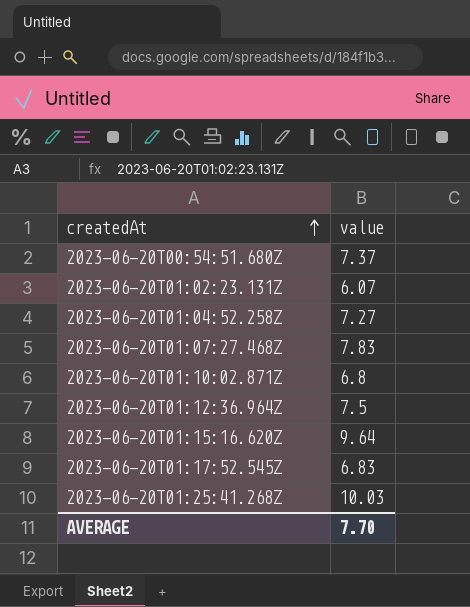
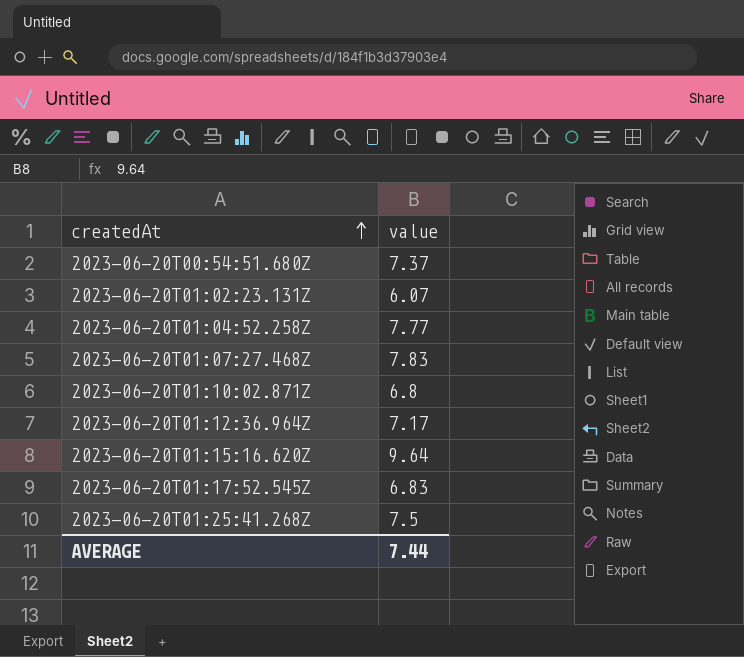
2023-06-20T01:04:52.258Z | value: 7.27 -> 7.77
2023-06-20T01:12:36.964Z | value: 7.5 -> 7.17
2023-06-20T01:25:41.268Z | value: 10.03 -> 7.5
AVERAGE | value: 7.70 -> 7.44

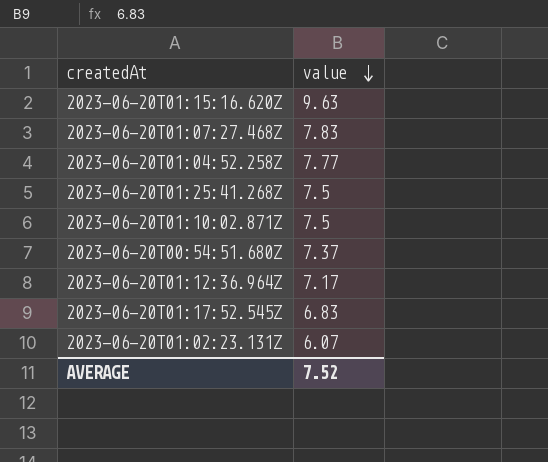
row order: createdAt ascending -> value descending
2023-06-20T01:15:16.620Z | value: 9.64 -> 9.63
2023-06-20T01:10:02.871Z | value: 6.8 -> 7.5
AVERAGE | value: 7.44 -> 7.52

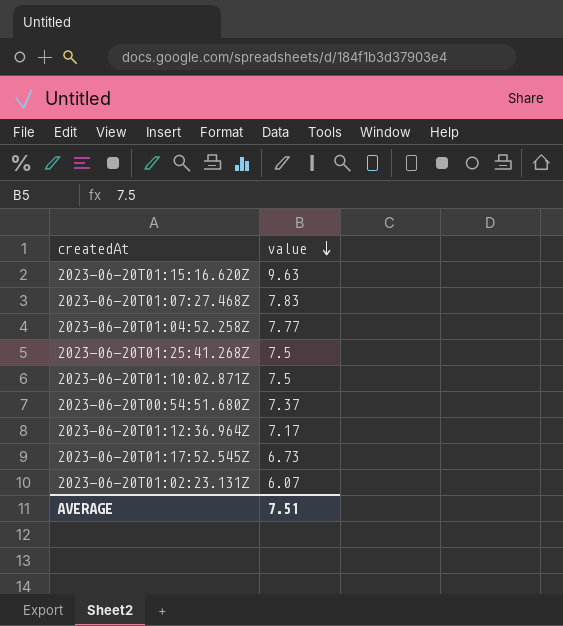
2023-06-20T01:17:52.545Z | value: 6.83 -> 6.73
AVERAGE | value: 7.52 -> 7.51

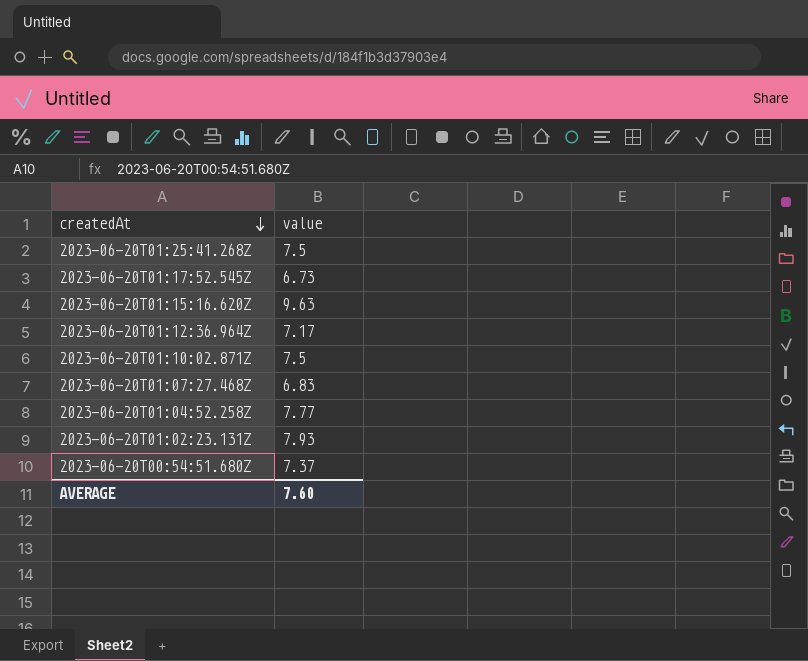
row order: value descending -> createdAt descending
2023-06-20T01:07:27.468Z | value: 7.83 -> 6.83
2023-06-20T01:02:23.131Z | value: 6.07 -> 7.93
AVERAGE | value: 7.51 -> 7.60

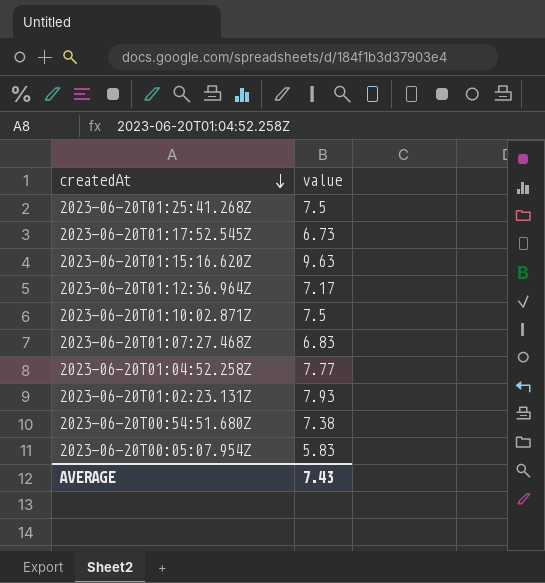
2023-06-20T00:54:51.680Z | value: 7.37 -> 7.38
row 2023-06-20T00:05:07.954Z: none -> 5.83
AVERAGE | value: 7.60 -> 7.43

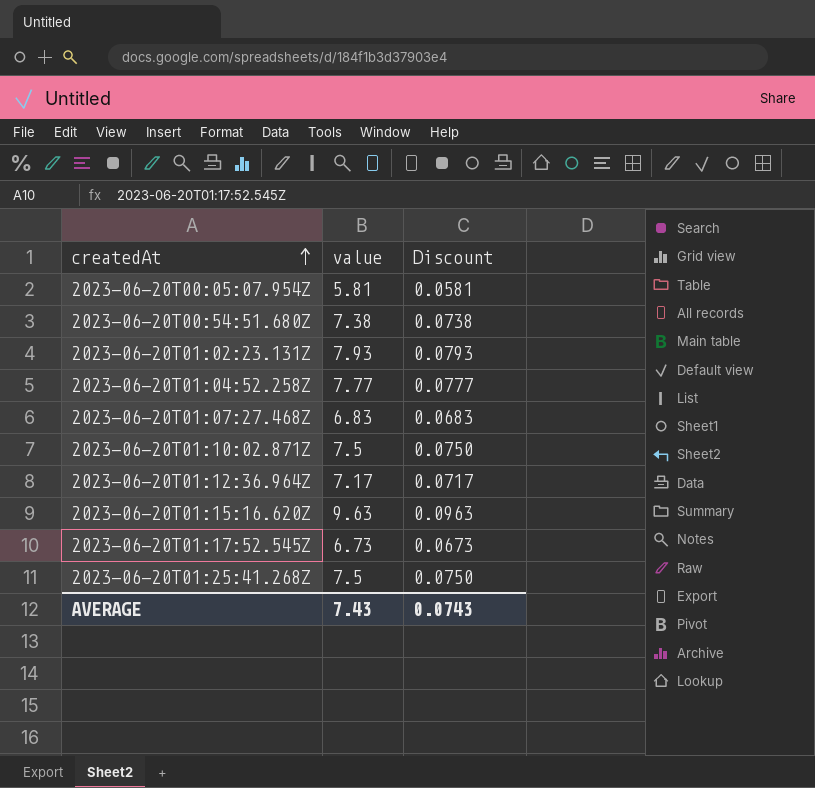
row order: createdAt descending -> createdAt ascending
column Discount | formula: none -> [value] * 0.01
2023-06-20T00:05:07.954Z | value: 5.83 -> 5.81

